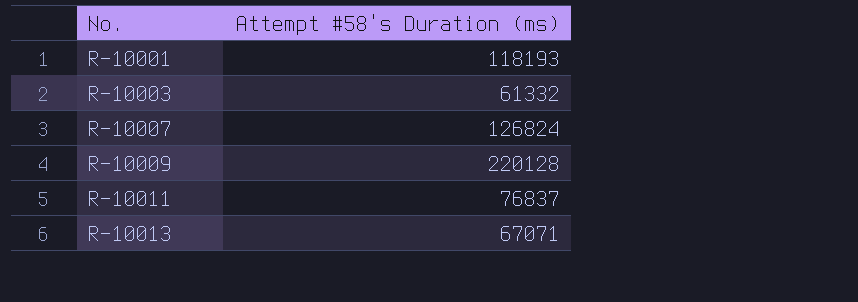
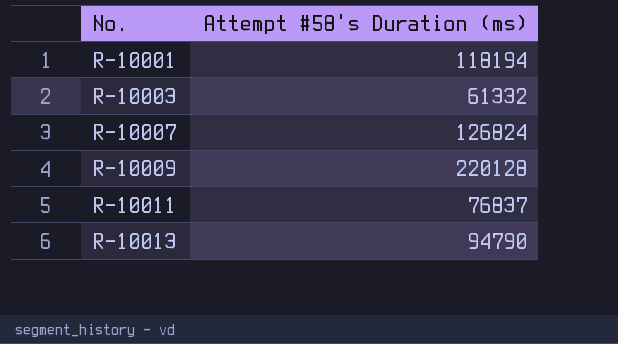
R-10001 | Attempt #58's Duration (ms): 118193 -> 118194
R-10013 | Attempt #58's Duration (ms): 67071 -> 94790

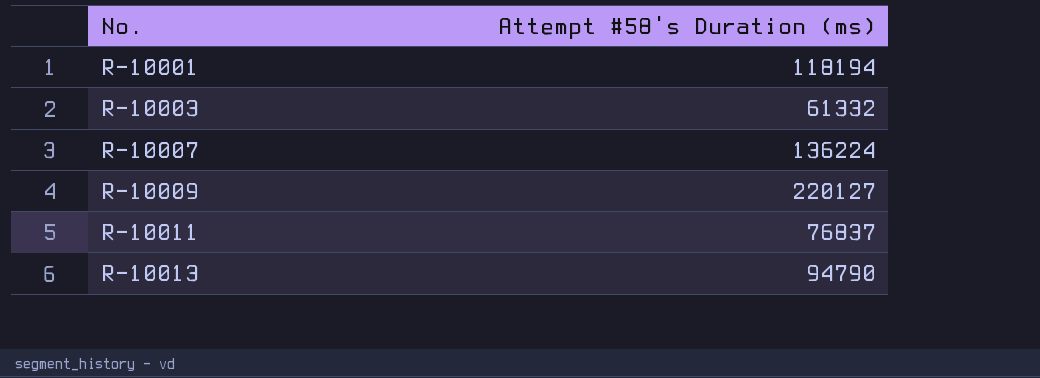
R-10007 | Attempt #58's Duration (ms): 126824 -> 136224
R-10009 | Attempt #58's Duration (ms): 220128 -> 220127

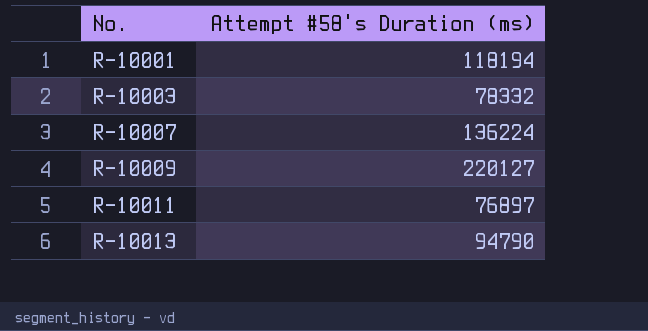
R-10003 | Attempt #58's Duration (ms): 61332 -> 78332
R-10011 | Attempt #58's Duration (ms): 76837 -> 76897

